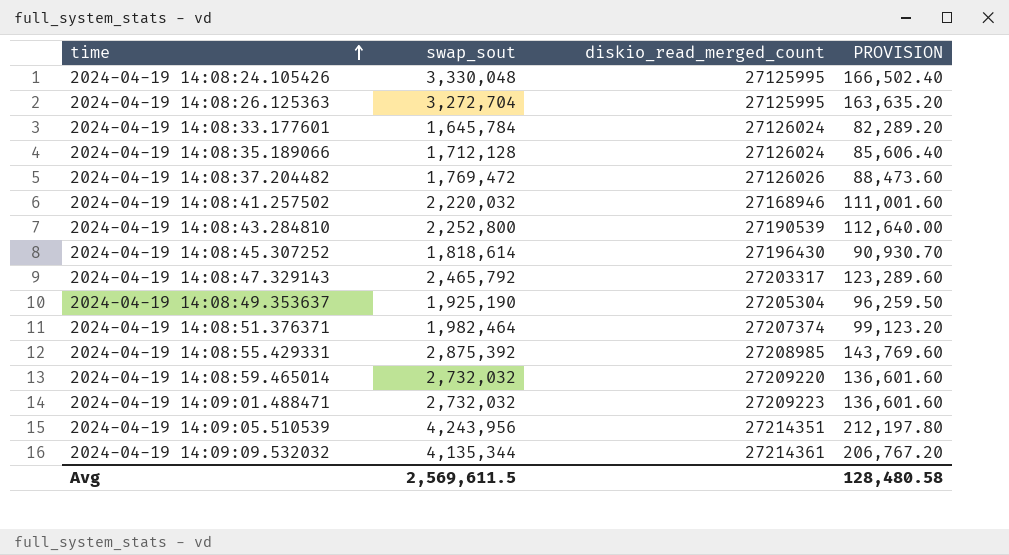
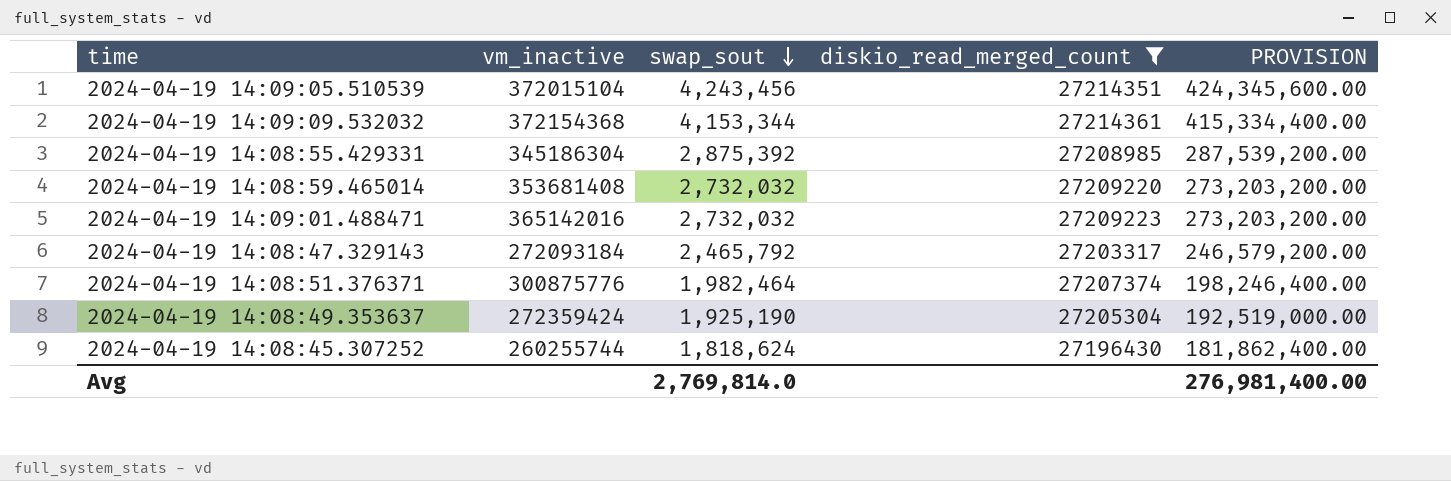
filter: none -> diskio_read_merged_count >= 27196430
row order: time ascending -> swap_sout descending
column vm_inactive | position: none -> 2
column PROVISION | formula: [swap_sout] * 0.05 -> [swap_sout] * 100
2024-04-19 14:09:05.510539 | swap_sout: 4,243,956 -> 4,243,456
2024-04-19 14:09:09.532032 | swap_sout: 4,135,344 -> 4,153,344
2024-04-19 14:08:45.307252 | swap_sout: 1,818,614 -> 1,818,624
Avg | swap_sout: 2,569,611.5 -> 2,769,814.0
Avg | PROVISION: 128,480.58 -> 276,981,400.00

